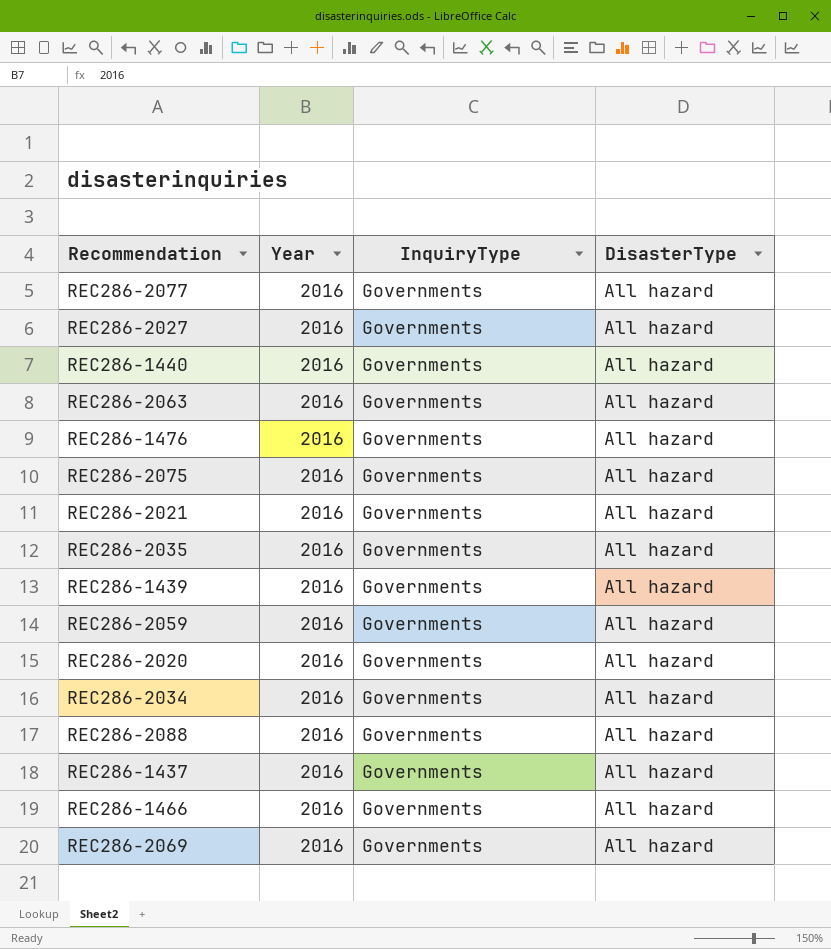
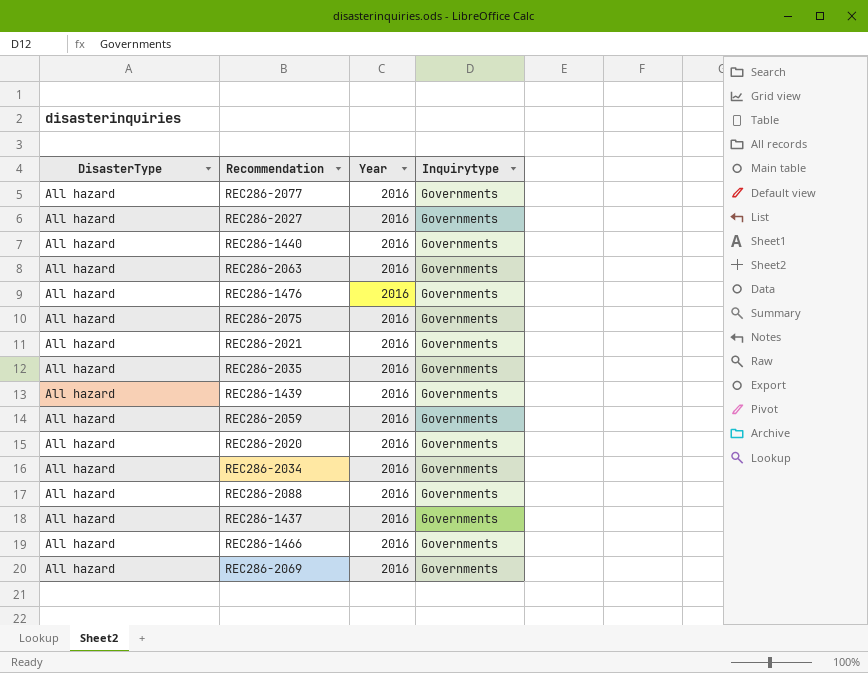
column DisasterType | position: 4 -> 1
column name: InquiryType -> Inquirytype

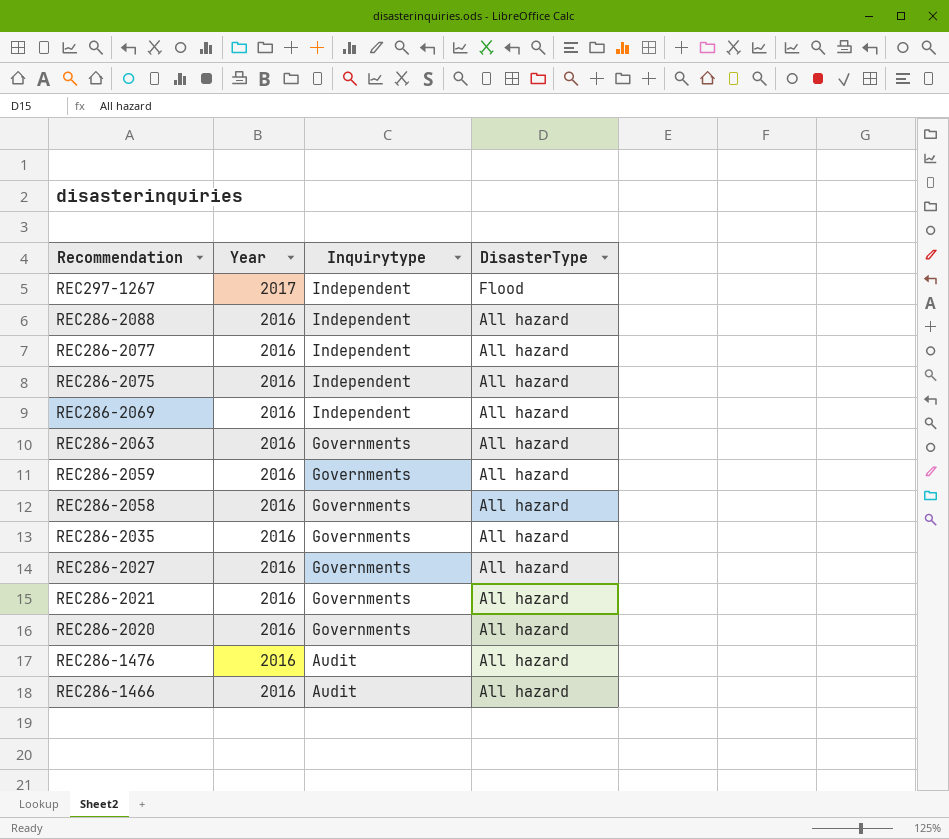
row order: none -> Recommendation descending
column DisasterType | position: 1 -> 4
row REC286-1440: All hazard | 2016 | Governments -> none
row REC286-1439: All hazard | 2016 | Governments -> none
row REC286-2034: All hazard | 2016 | Governments -> none
row REC286-1437: All hazard | 2016 | Governments -> none
row REC297-1267: none -> 2017 | Independent | Flood
REC286-2088 | Inquirytype: Governments -> Independent
REC286-2077 | Inquirytype: Governments -> Independent
REC286-2075 | Inquirytype: Governments -> Independent
REC286-2069 | Inquirytype: Governments -> Independent
row REC286-2058: none -> 2016 | Governments | All hazard
REC286-1476 | Inquirytype: Governments -> Audit
REC286-1466 | Inquirytype: Governments -> Audit

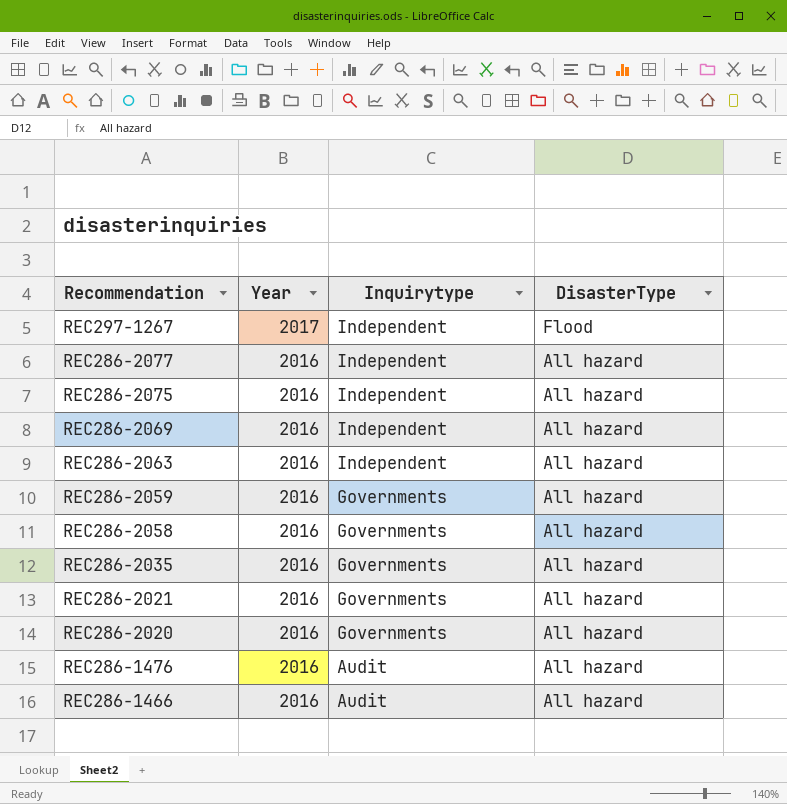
row REC286-2088: 2016 | Independent | All hazard -> none
row REC286-2027: 2016 | Governments | All hazard -> none
REC286-2063 | Inquirytype: Governments -> Independent

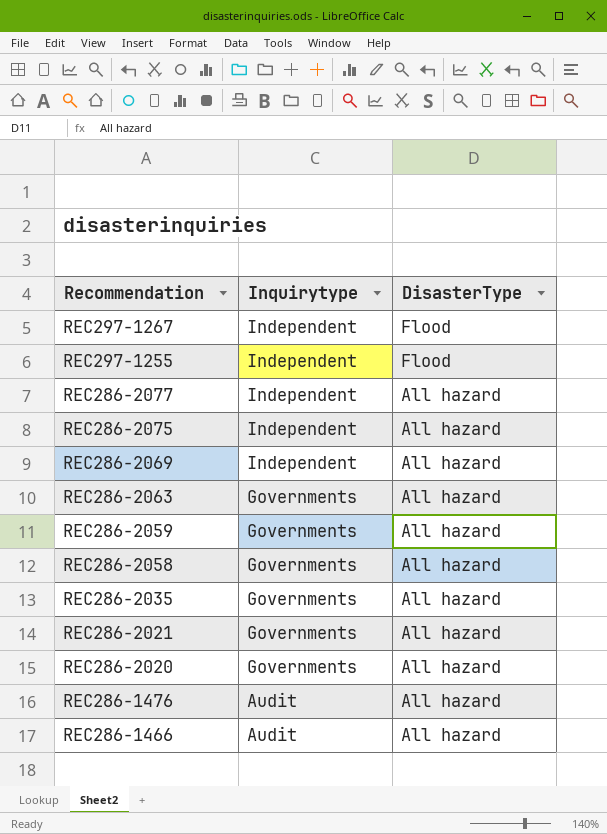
column Year | position: 2 -> none
row REC297-1255: none -> Independent | Flood
REC286-2063 | Inquirytype: Independent -> Governments

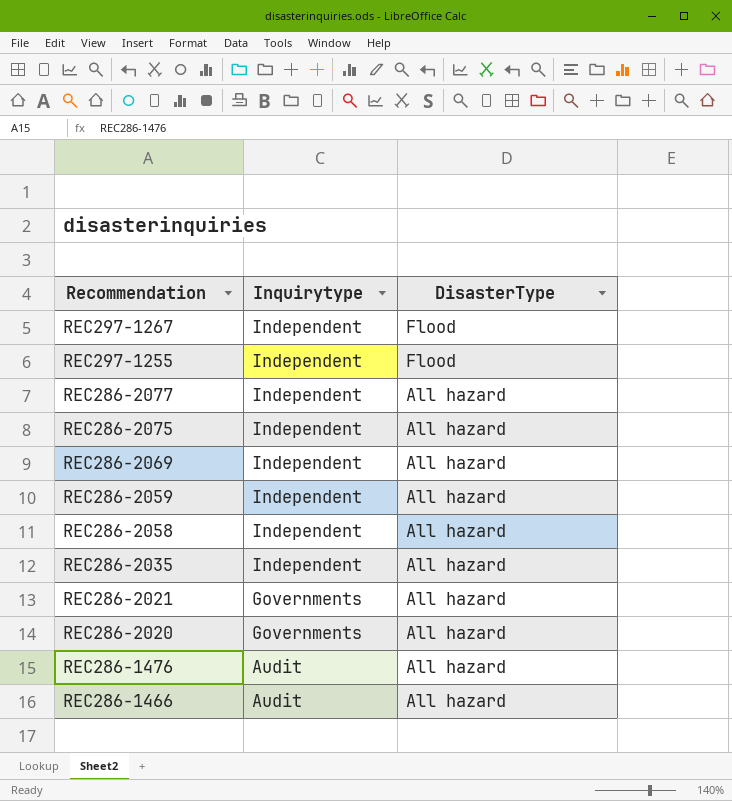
row REC286-2063: Governments | All hazard -> none
REC286-2059 | Inquirytype: Governments -> Independent
REC286-2058 | Inquirytype: Governments -> Independent
REC286-2035 | Inquirytype: Governments -> Independent

